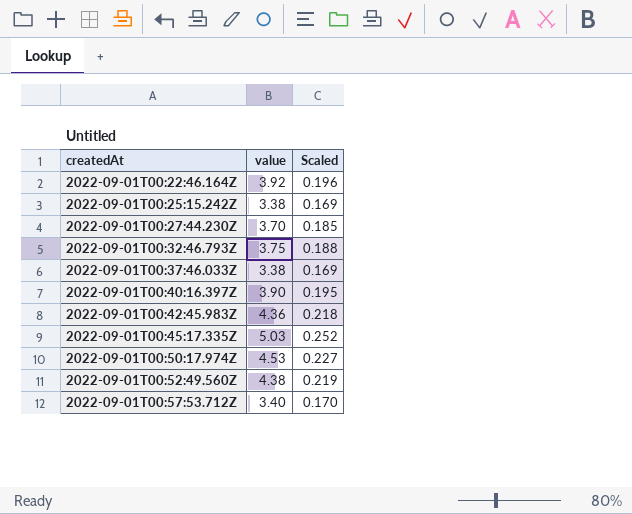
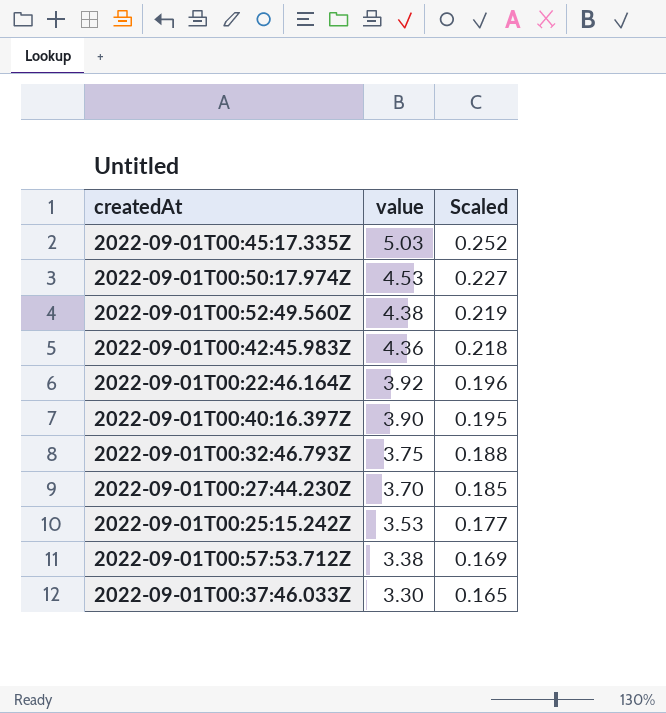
row order: createdAt ascending -> value descending
2022-09-01T00:25:15.242Z | value: 3.38 -> 3.53
2022-09-01T00:25:15.242Z | Scaled: 0.169 -> 0.177
2022-09-01T00:57:53.712Z | value: 3.40 -> 3.38
2022-09-01T00:57:53.712Z | Scaled: 0.170 -> 0.169
2022-09-01T00:37:46.033Z | value: 3.38 -> 3.30
2022-09-01T00:37:46.033Z | Scaled: 0.169 -> 0.165

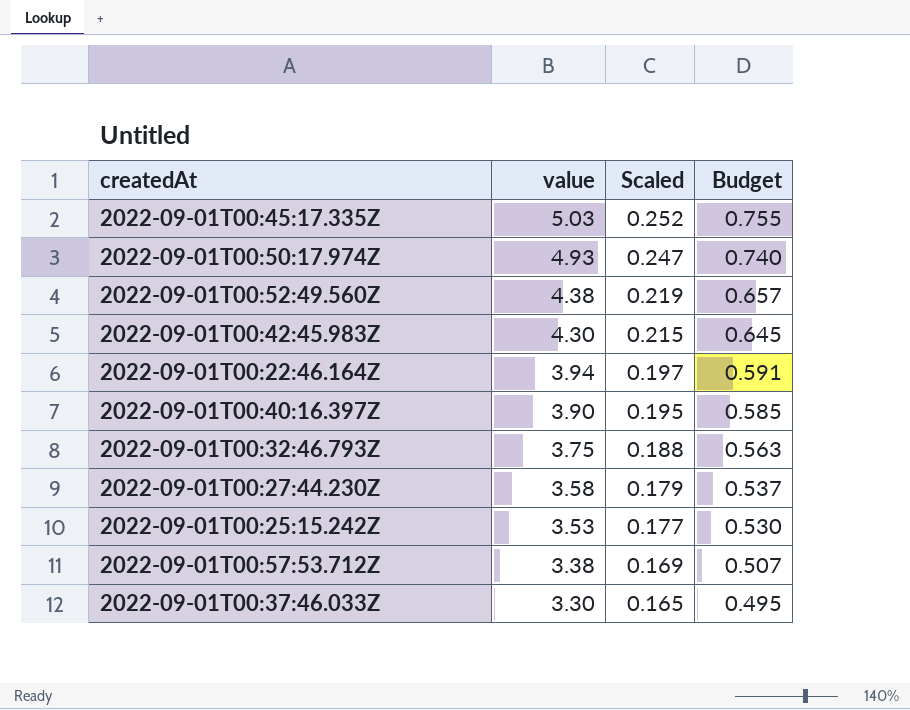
column Budget | formula: none -> [value] * 0.15
2022-09-01T00:50:17.974Z | value: 4.53 -> 4.93
2022-09-01T00:50:17.974Z | Scaled: 0.227 -> 0.247
2022-09-01T00:42:45.983Z | value: 4.36 -> 4.30
2022-09-01T00:42:45.983Z | Scaled: 0.218 -> 0.215
2022-09-01T00:22:46.164Z | value: 3.92 -> 3.94
2022-09-01T00:22:46.164Z | Scaled: 0.196 -> 0.197
2022-09-01T00:27:44.230Z | value: 3.70 -> 3.58
2022-09-01T00:27:44.230Z | Scaled: 0.185 -> 0.179

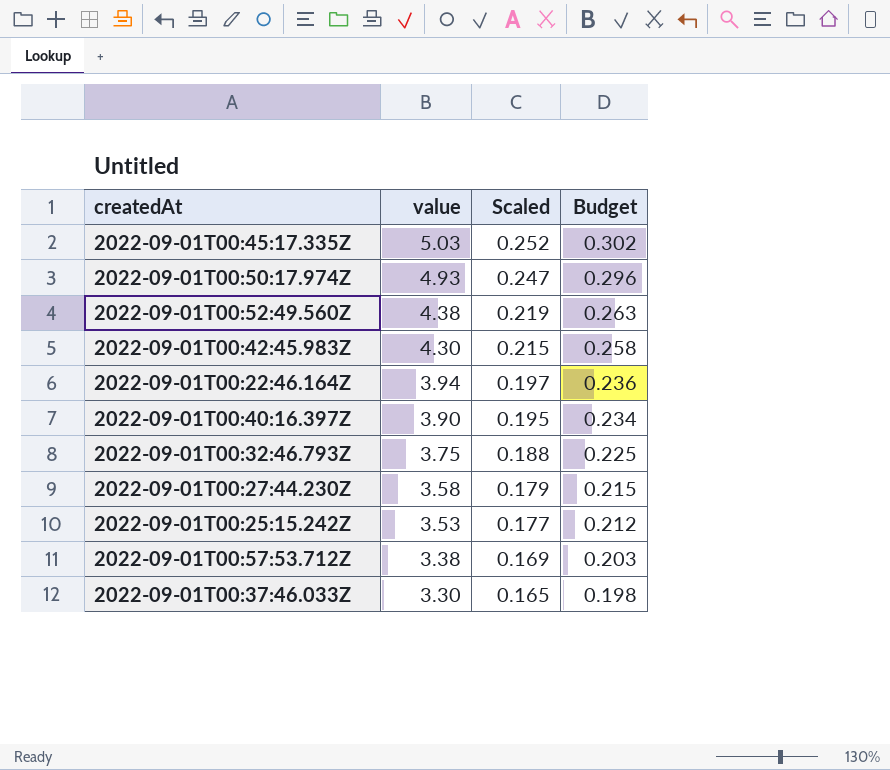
column Budget | formula: [value] * 0.15 -> [value] * 0.06

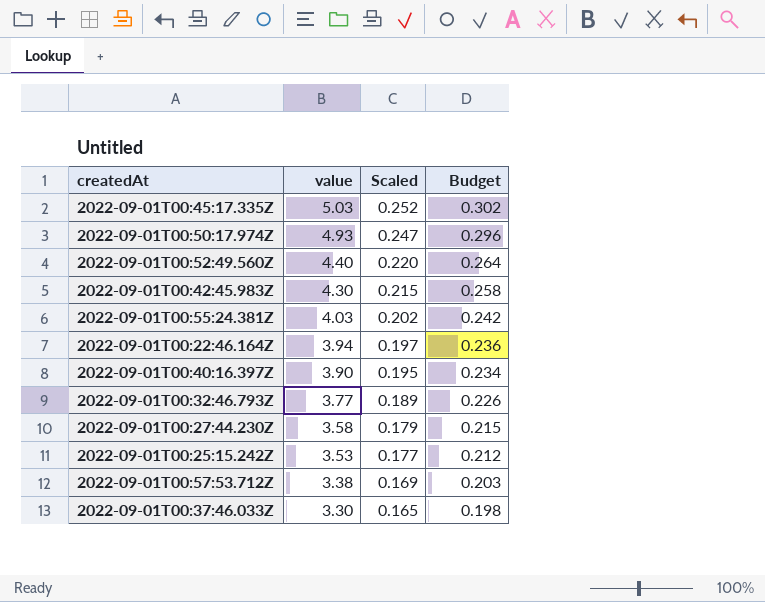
2022-09-01T00:52:49.560Z | value: 4.38 -> 4.40
2022-09-01T00:52:49.560Z | Scaled: 0.219 -> 0.220
2022-09-01T00:52:49.560Z | Budget: 0.263 -> 0.264
row 2022-09-01T00:55:24.381Z: none -> 4.03 | 0.202 | 0.242
2022-09-01T00:32:46.793Z | value: 3.75 -> 3.77
2022-09-01T00:32:46.793Z | Scaled: 0.188 -> 0.189
2022-09-01T00:32:46.793Z | Budget: 0.225 -> 0.226

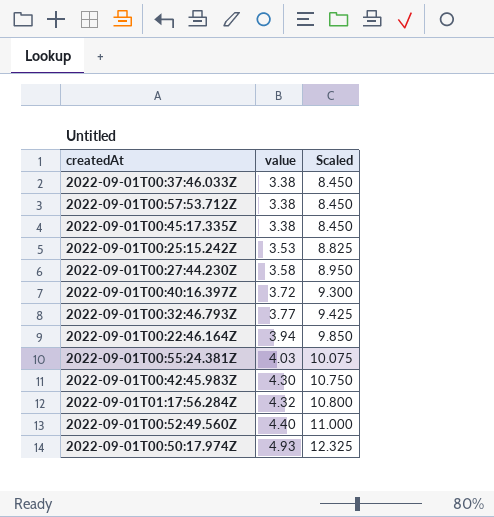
row order: value descending -> value ascending
column Budget | formula: [value] * 0.06 -> none
column Scaled | formula: [value] * 0.05 -> [value] * 2.5
2022-09-01T00:37:46.033Z | value: 3.30 -> 3.38
2022-09-01T00:45:17.335Z | value: 5.03 -> 3.38
2022-09-01T00:40:16.397Z | value: 3.90 -> 3.72
row 2022-09-01T01:17:56.284Z: none -> 4.32 | 10.800

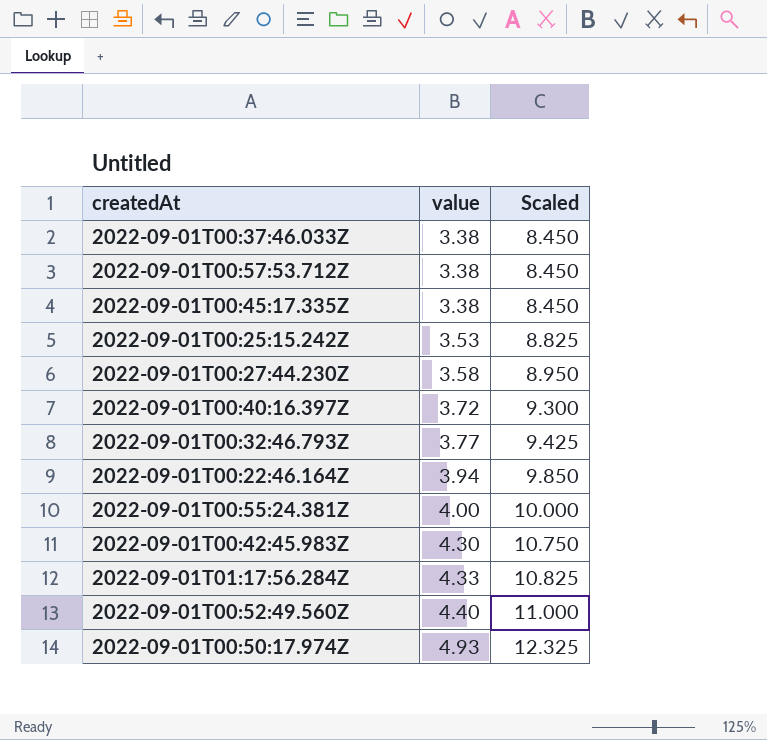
2022-09-01T00:55:24.381Z | value: 4.03 -> 4.00
2022-09-01T00:55:24.381Z | Scaled: 10.075 -> 10.000
2022-09-01T01:17:56.284Z | value: 4.32 -> 4.33
2022-09-01T01:17:56.284Z | Scaled: 10.800 -> 10.825

